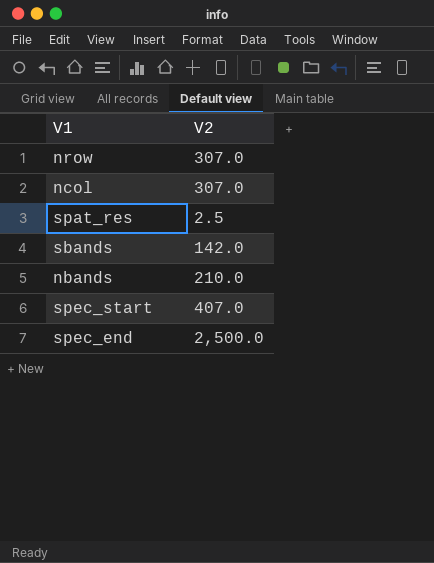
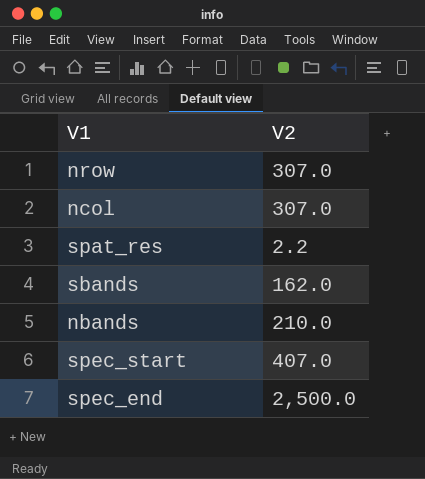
spat_res | V2: 2.5 -> 2.2
sbands | V2: 142.0 -> 162.0

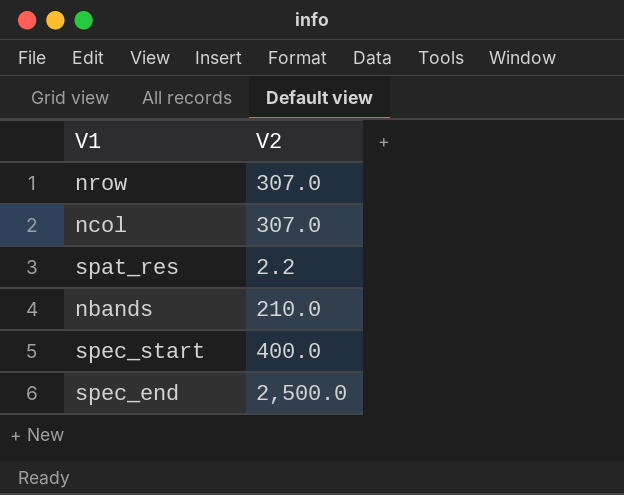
row sbands: 162.0 -> none
spec_start | V2: 407.0 -> 400.0

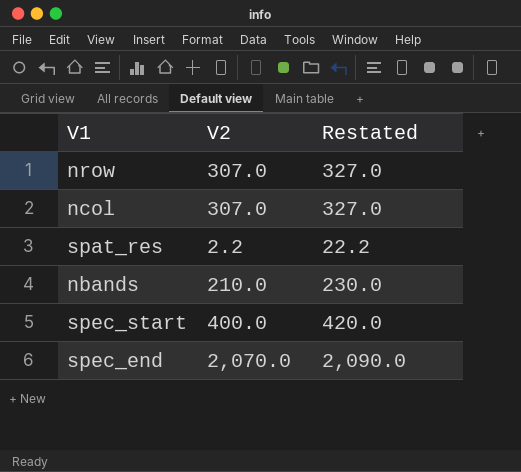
column Restated | formula: none -> [V2] + 20
spec_end | V2: 2,500.0 -> 2,070.0

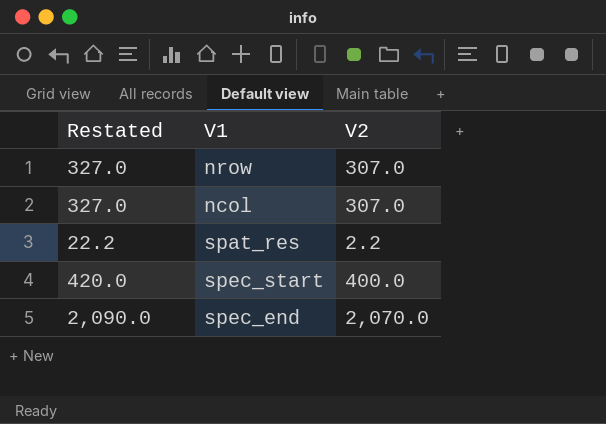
column Restated | position: 3 -> 1
row nbands: 210.0 | 230.0 -> none

